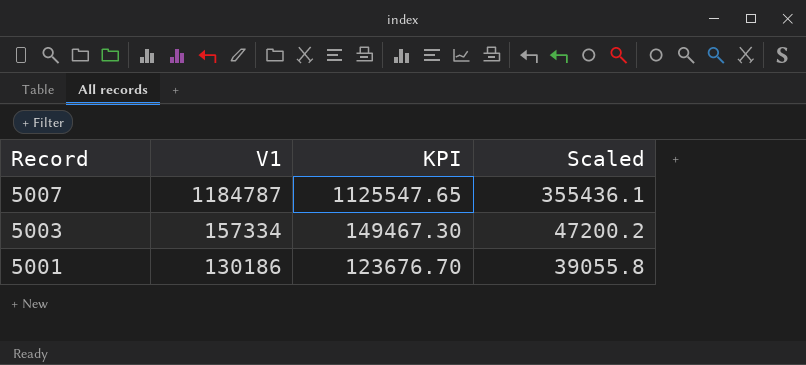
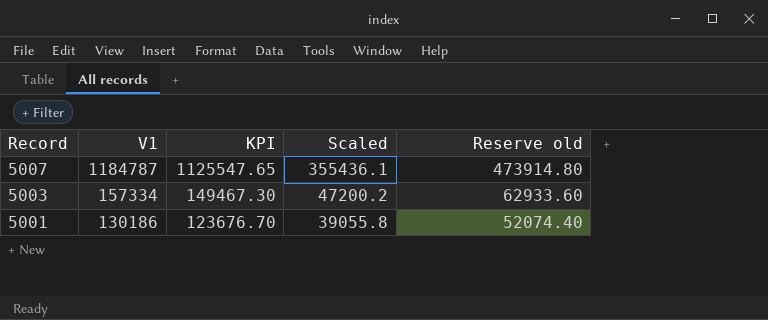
column Reserve old | formula: none -> [V1] * 0.4

